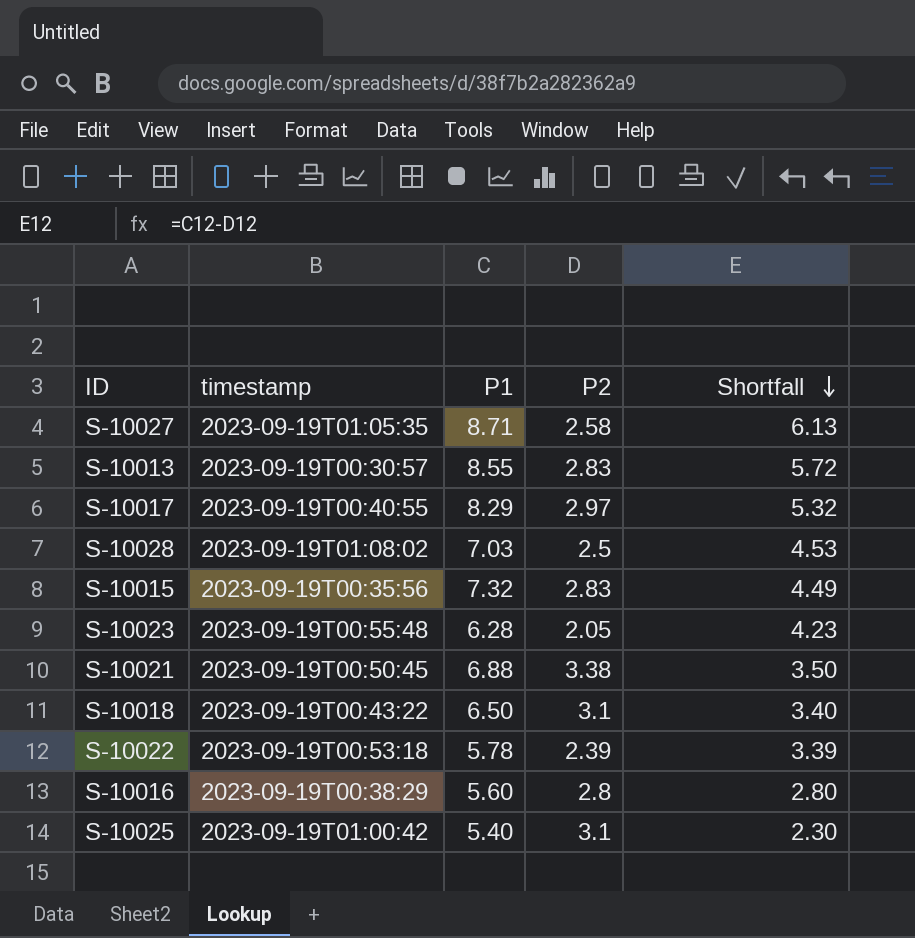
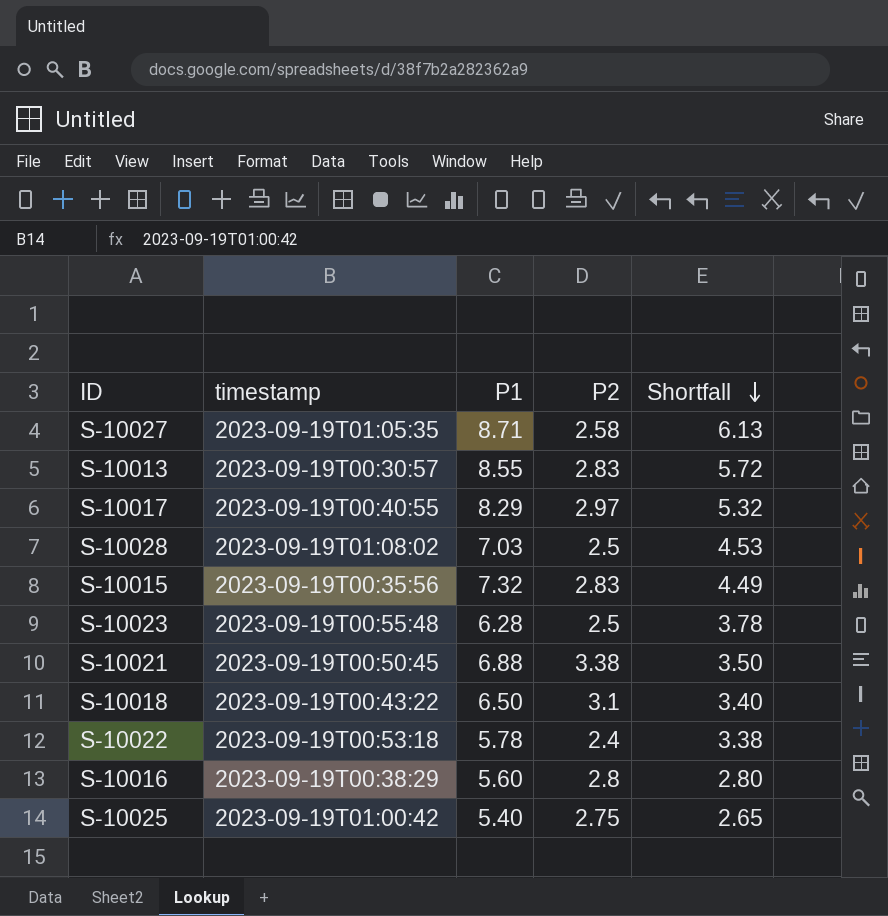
S-10023 | P2: 2.05 -> 2.5
S-10023 | Shortfall: 4.23 -> 3.78
S-10022 | P2: 2.39 -> 2.4
S-10022 | Shortfall: 3.39 -> 3.38
S-10025 | P2: 3.1 -> 2.75
S-10025 | Shortfall: 2.30 -> 2.65

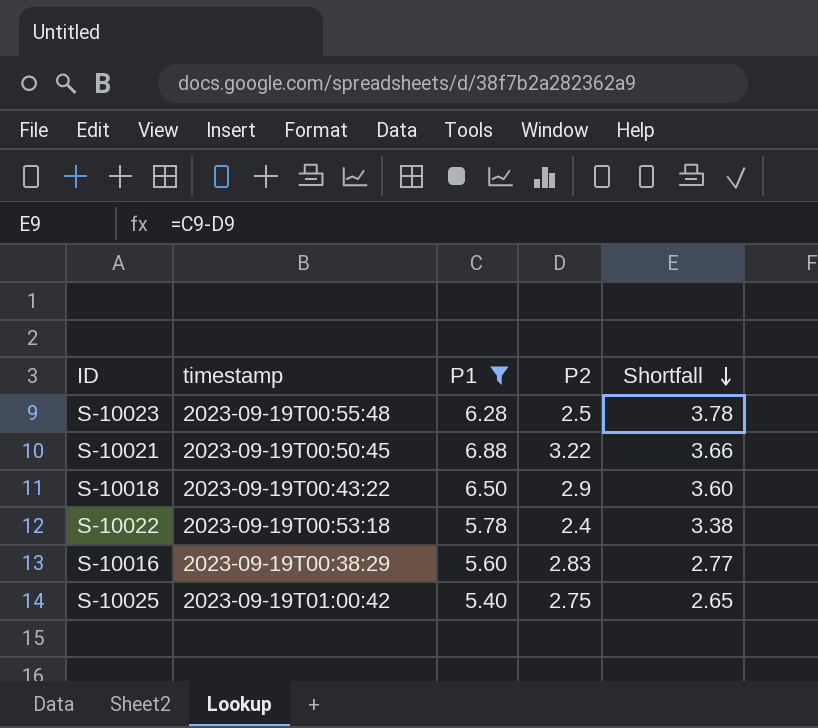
filter: none -> P1 <= 6.88
S-10021 | P2: 3.38 -> 3.22
S-10021 | Shortfall: 3.50 -> 3.66
S-10018 | P2: 3.1 -> 2.9
S-10018 | Shortfall: 3.40 -> 3.60
S-10016 | P2: 2.8 -> 2.83
S-10016 | Shortfall: 2.80 -> 2.77

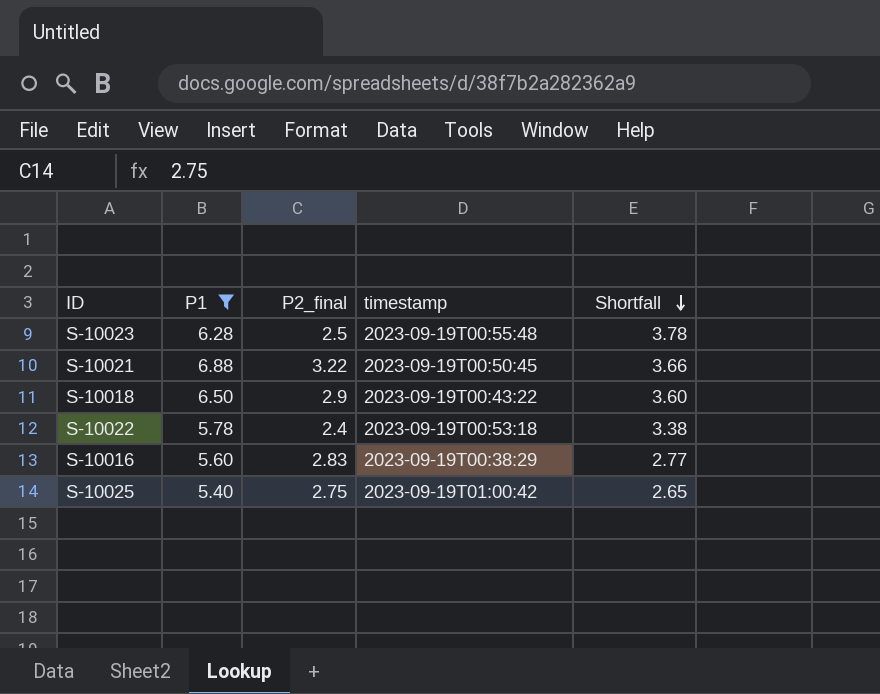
column name: P2 -> P2_final
column timestamp | position: 2 -> 4

